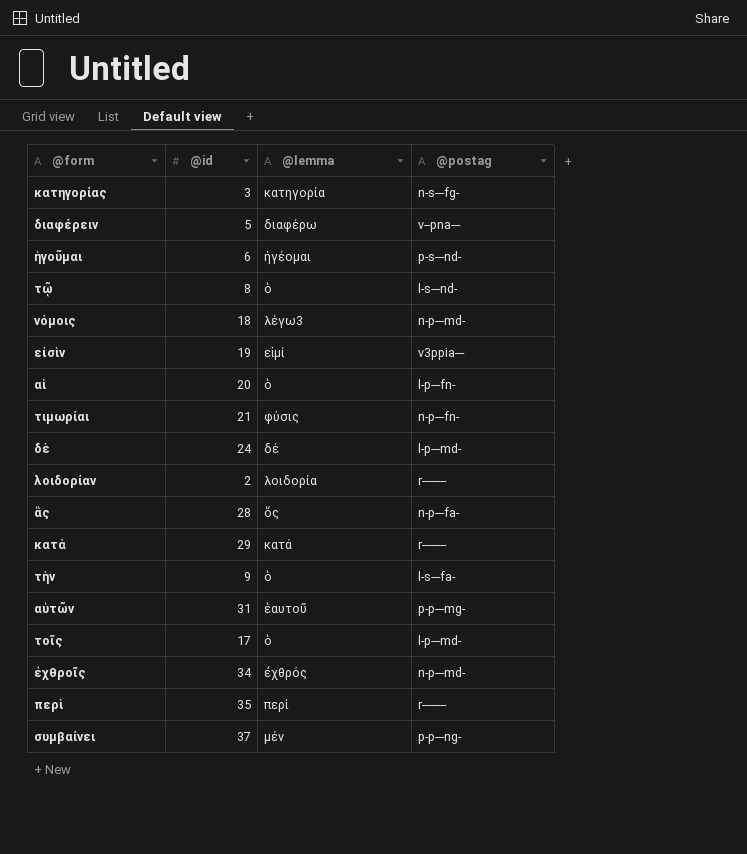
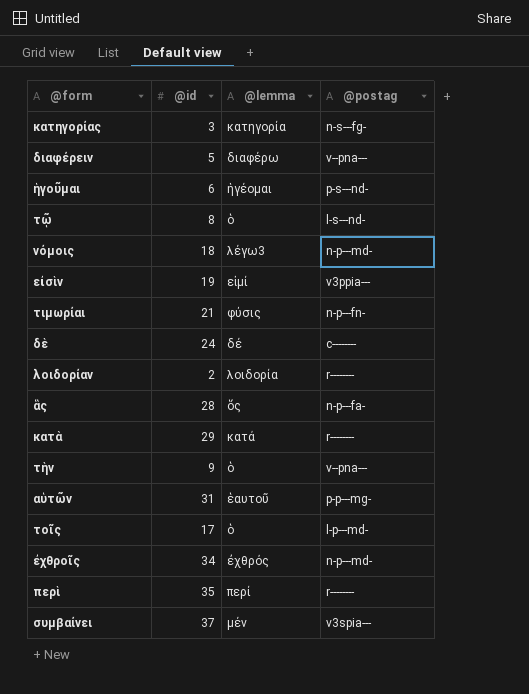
row αἱ: 20 | ὁ | l-p---fn- -> none
δὲ | @postag: l-p---md- -> c--------
τὴν | @postag: l-s---fa- -> v--pna---
συμβαίνει | @postag: p-p---ng- -> v3spia---

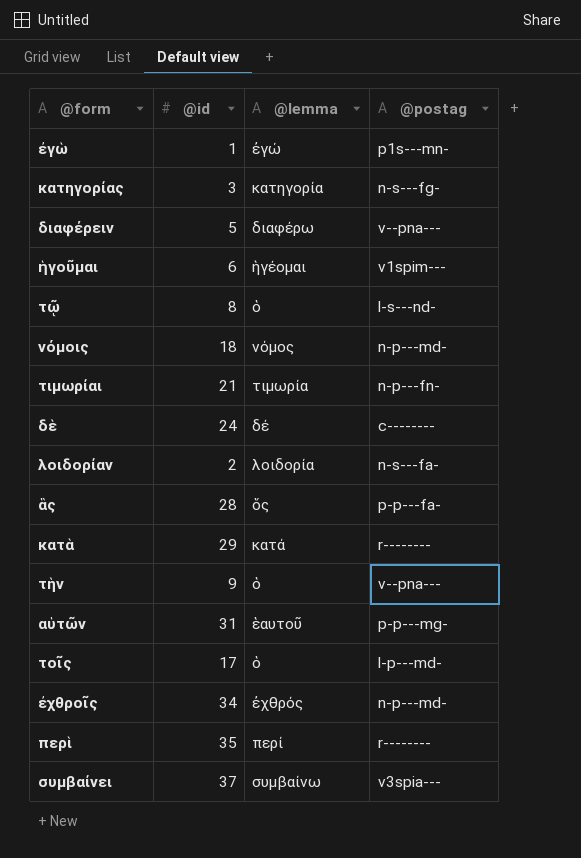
row εἰσὶν: 19 | εἰμί | v3ppia--- -> none
row ἐγὼ: none -> 1 | ἐγώ | p1s---mn-
ἡγοῦμαι | @postag: p-s---nd- -> v1spim---
νόμοις | @lemma: λέγω3 -> νόμος
τιμωρίαι | @lemma: φύσις -> τιμωρία
λοιδορίαν | @postag: r-------- -> n-s---fa-
ἃς | @postag: n-p---fa- -> p-p---fa-
συμβαίνει | @lemma: μέν -> συμβαίνω

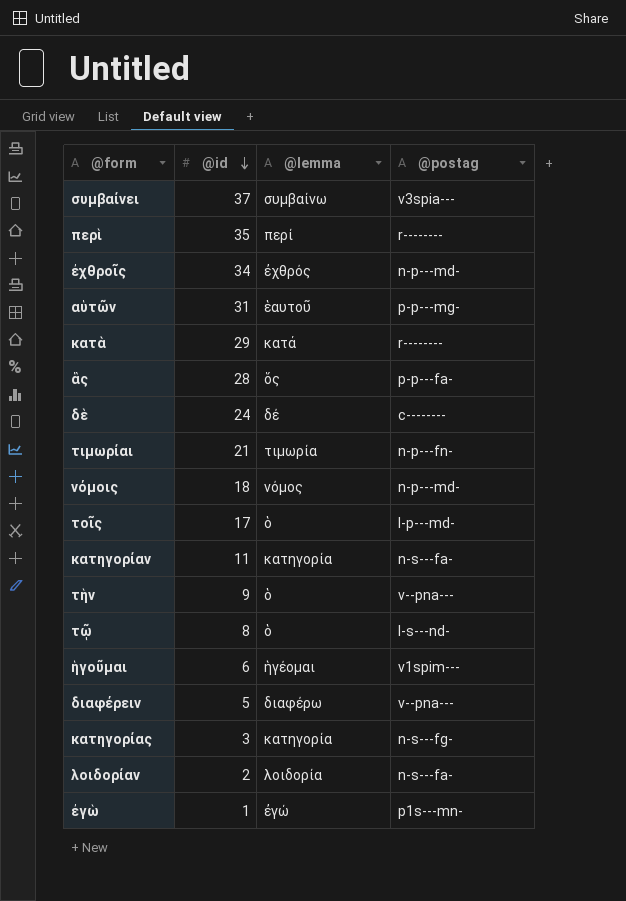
row order: none -> @id descending
row κατηγορίαν: none -> 11 | κατηγορία | n-s---fa-

